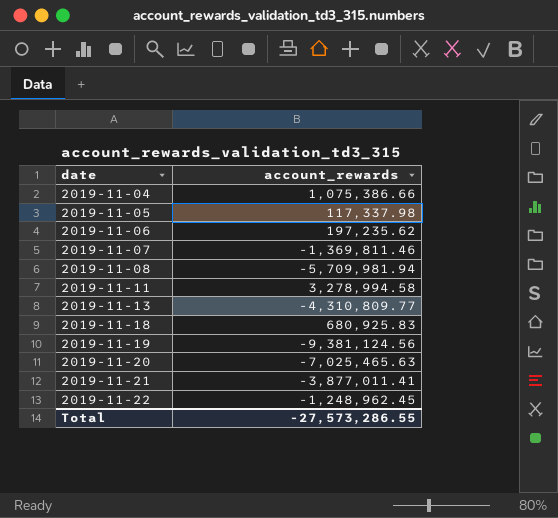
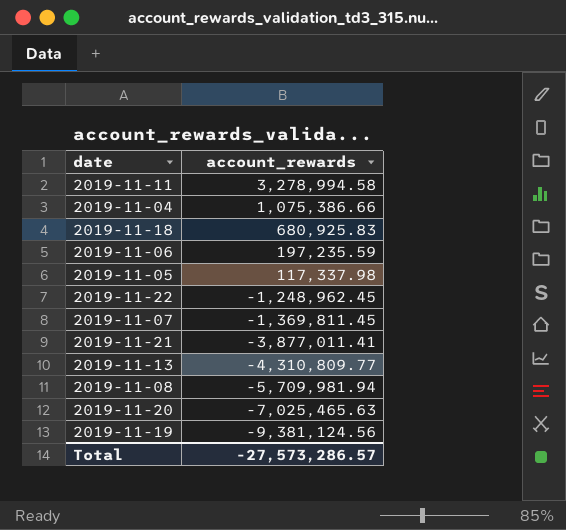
row order: date ascending -> account_rewards descending
2019-11-06 | account_rewards: 197,235.62 -> 197,235.59
2019-11-07 | account_rewards: -1,369,811.46 -> -1,369,811.45
Total | account_rewards: -27,573,286.55 -> -27,573,286.57

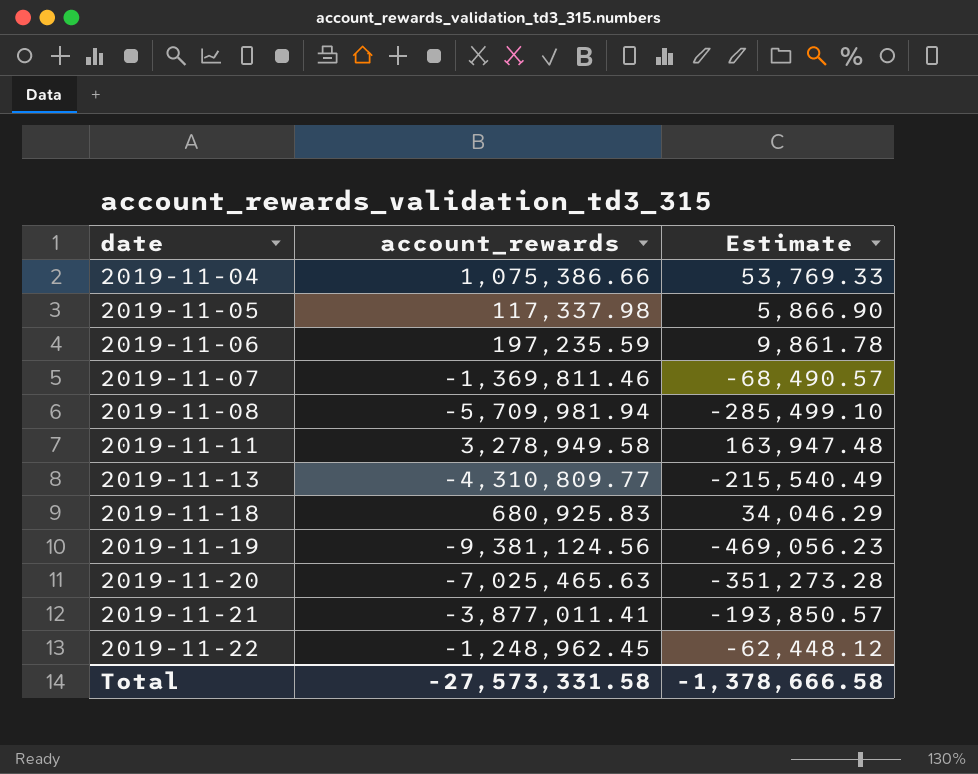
row order: account_rewards descending -> date ascending
column Estimate | formula: none -> [account_rewards] * 0.05
2019-11-07 | account_rewards: -1,369,811.45 -> -1,369,811.46
2019-11-11 | account_rewards: 3,278,994.58 -> 3,278,949.58
Total | account_rewards: -27,573,286.57 -> -27,573,331.58

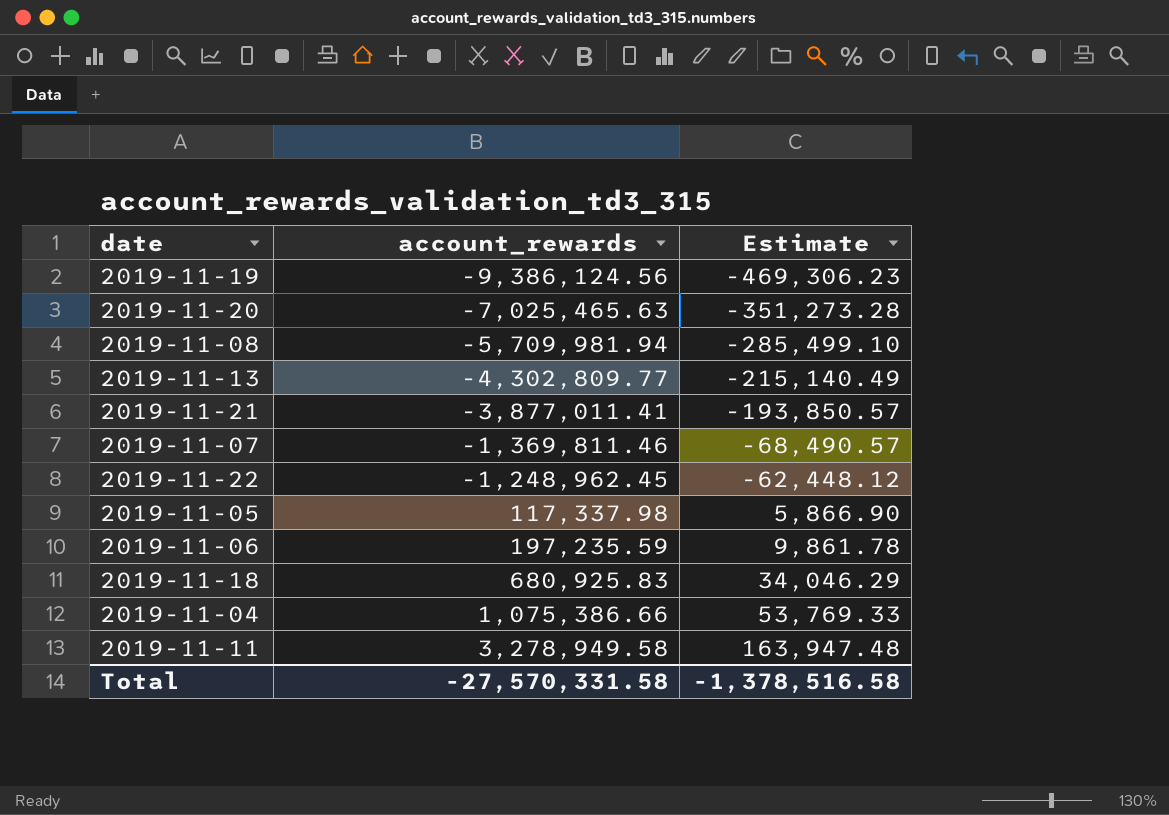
row order: date ascending -> account_rewards ascending
2019-11-19 | account_rewards: -9,381,124.56 -> -9,386,124.56
2019-11-19 | Estimate: -469,056.23 -> -469,306.23
2019-11-13 | account_rewards: -4,310,809.77 -> -4,302,809.77
2019-11-13 | Estimate: -215,540.49 -> -215,140.49
Total | account_rewards: -27,573,331.58 -> -27,570,331.58
Total | Estimate: -1,378,666.58 -> -1,378,516.58

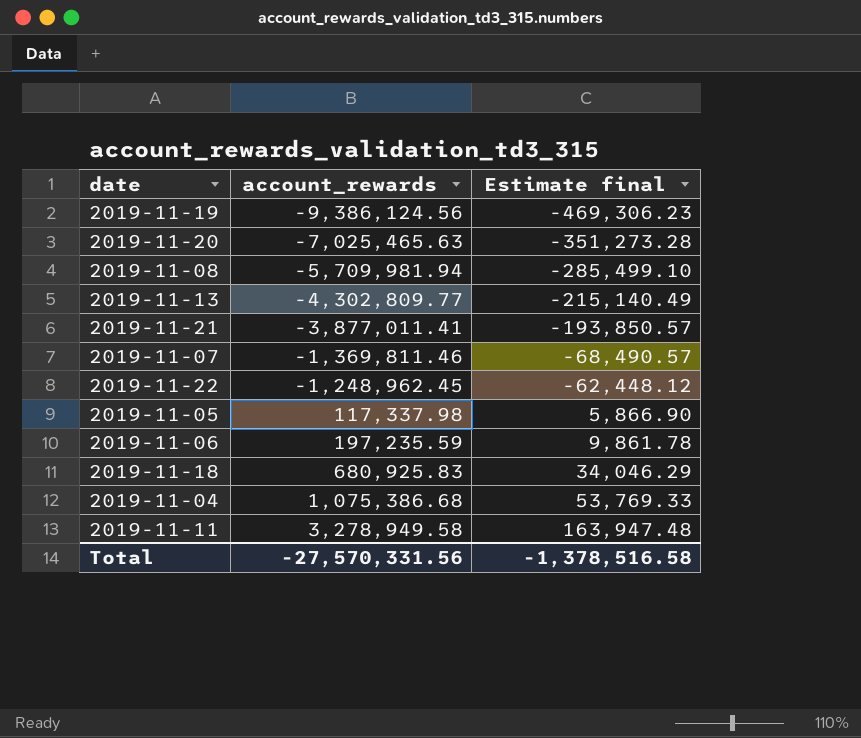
column name: Estimate -> Estimate final
2019-11-04 | account_rewards: 1,075,386.66 -> 1,075,386.68
Total | account_rewards: -27,570,331.58 -> -27,570,331.56

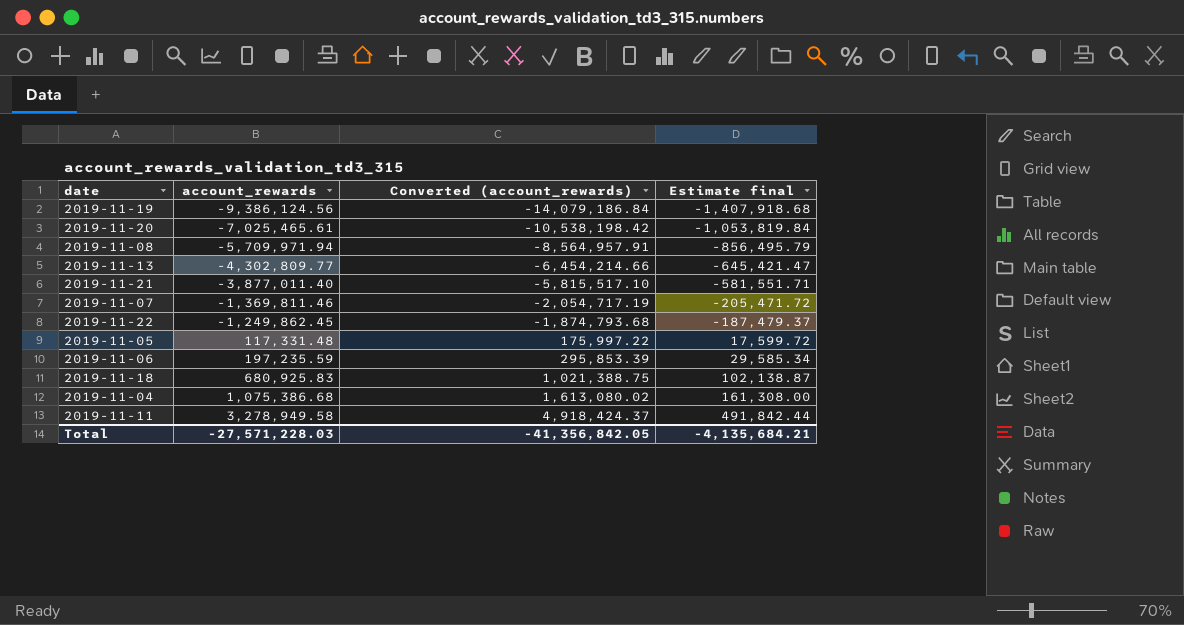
column Converted (account_rewards) | formula: none -> [account_rewards] * 1.5
column Estimate final | formula: [account_rewards] * 0.05 -> [account_rewards] * 0.15
2019-11-20 | account_rewards: -7,025,465.63 -> -7,025,465.61
2019-11-08 | account_rewards: -5,709,981.94 -> -5,709,971.94
2019-11-21 | account_rewards: -3,877,011.41 -> -3,877,011.40
2019-11-22 | account_rewards: -1,248,962.45 -> -1,249,862.45
2019-11-05 | account_rewards: 117,337.98 -> 117,331.48
Total | account_rewards: -27,570,331.56 -> -27,571,228.03
Total | Estimate final: -1,378,516.58 -> -4,135,684.21

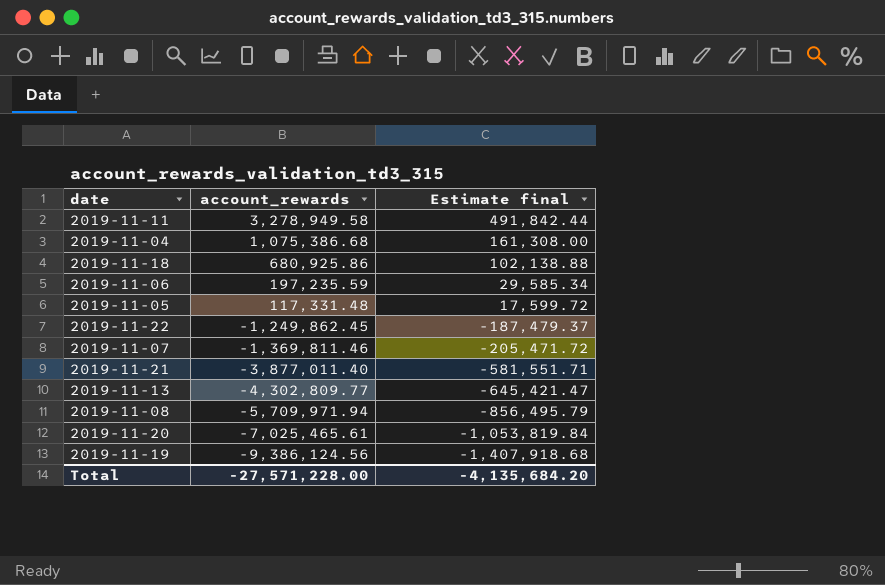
row order: account_rewards ascending -> account_rewards descending
column Converted (account_rewards) | formula: [account_rewards] * 1.5 -> none
2019-11-18 | account_rewards: 680,925.83 -> 680,925.86
2019-11-18 | Estimate final: 102,138.87 -> 102,138.88
Total | account_rewards: -27,571,228.03 -> -27,571,228.00
Total | Estimate final: -4,135,684.21 -> -4,135,684.20

